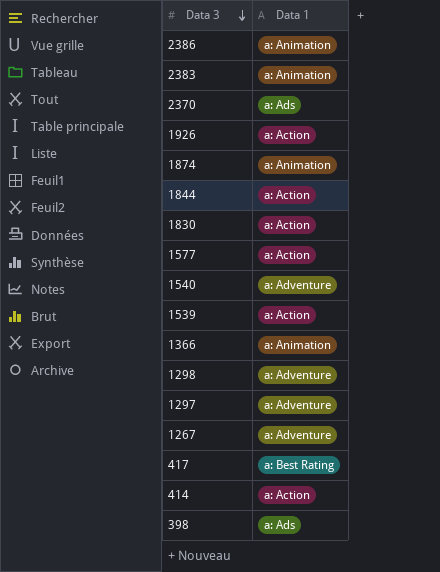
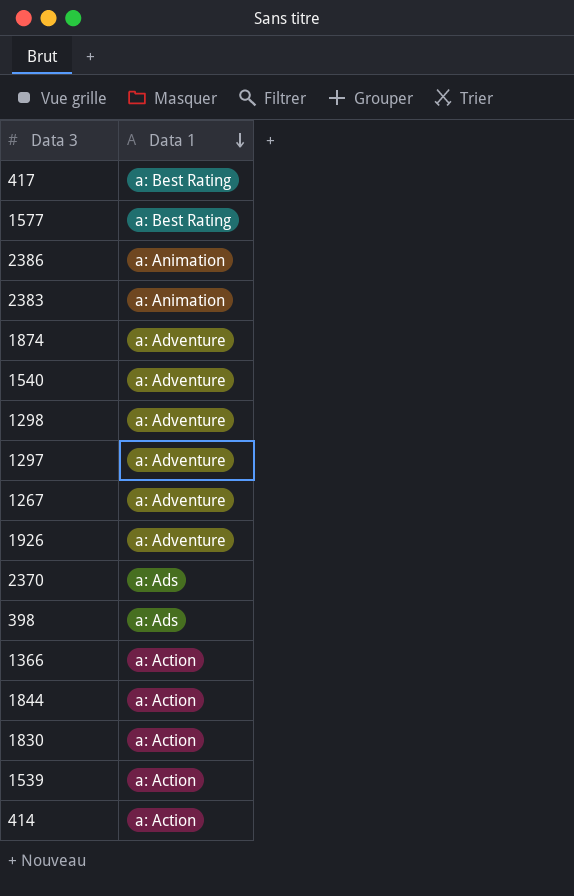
row order: Data 3 descending -> Data 1 descending
1577 | Data 1: a: Action -> a: Best Rating
1874 | Data 1: a: Animation -> a: Adventure
1926 | Data 1: a: Action -> a: Adventure
1366 | Data 1: a: Animation -> a: Action

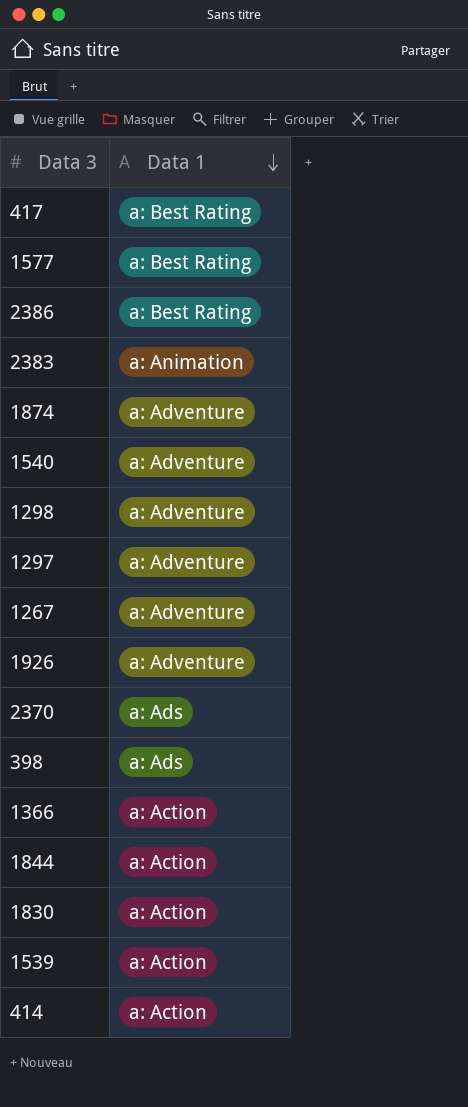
2386 | Data 1: a: Animation -> a: Best Rating

